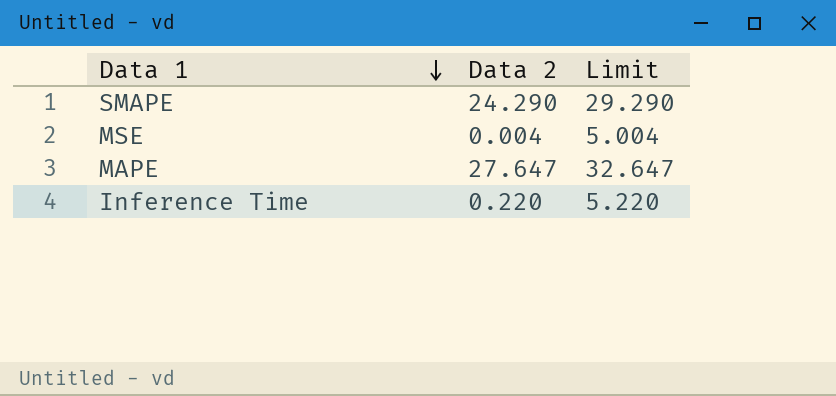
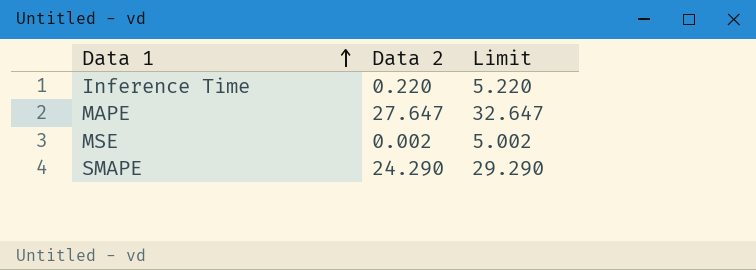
row order: Data 1 descending -> Data 1 ascending
MSE | Data 2: 0.004 -> 0.002
MSE | Limit: 5.004 -> 5.002

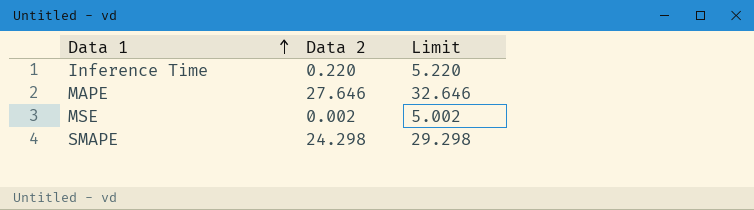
MAPE | Data 2: 27.647 -> 27.646
MAPE | Limit: 32.647 -> 32.646
SMAPE | Data 2: 24.290 -> 24.298
SMAPE | Limit: 29.290 -> 29.298

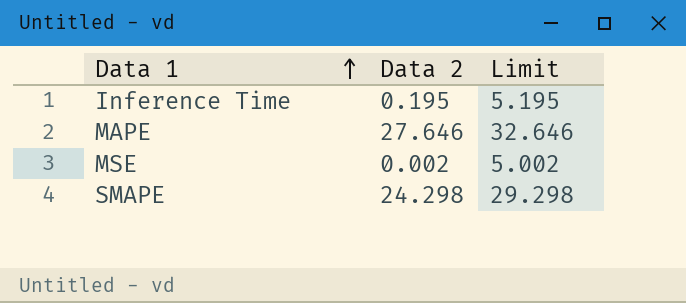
Inference Time | Data 2: 0.220 -> 0.195
Inference Time | Limit: 5.220 -> 5.195

